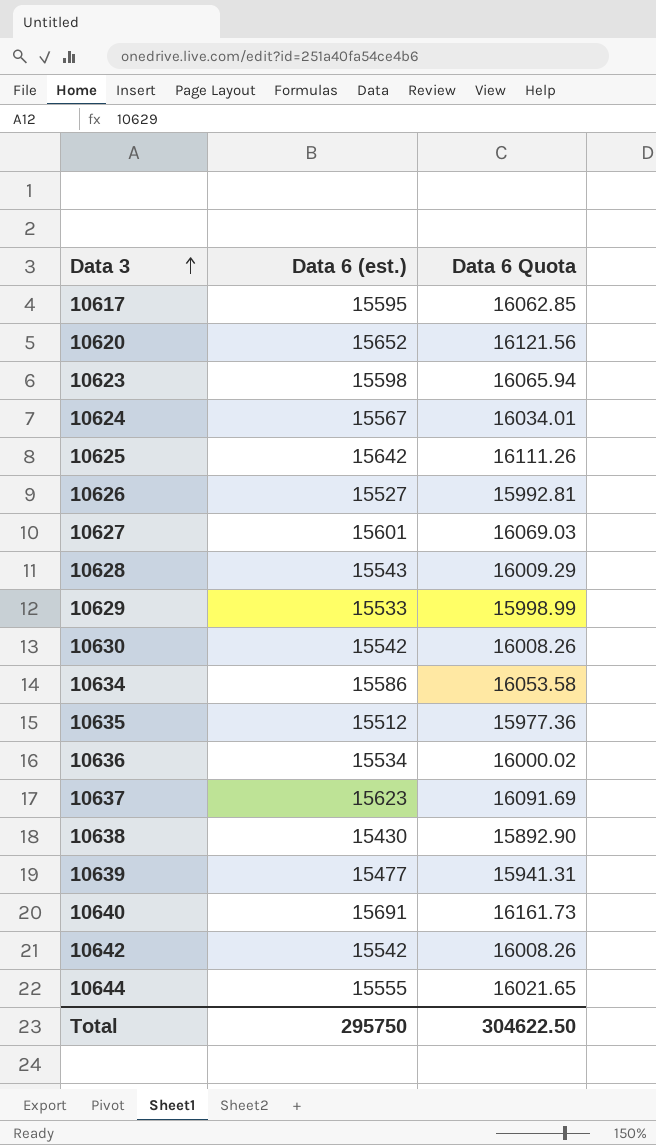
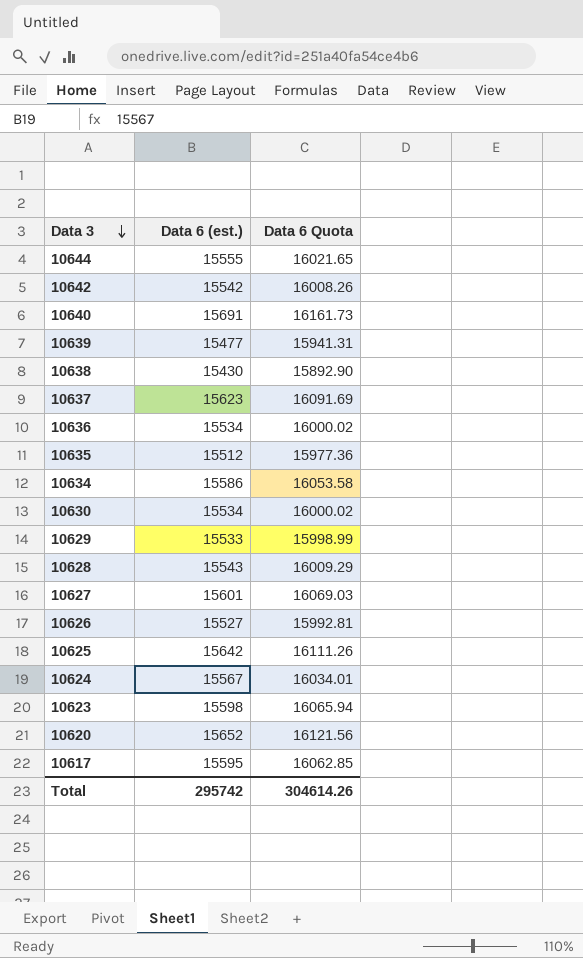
row order: Data 3 ascending -> Data 3 descending
10630 | Data 6 (est.): 15542 -> 15534
10630 | Data 6 Quota: 16008.26 -> 16000.02
Total | Data 6 (est.): 295750 -> 295742
Total | Data 6 Quota: 304622.50 -> 304614.26

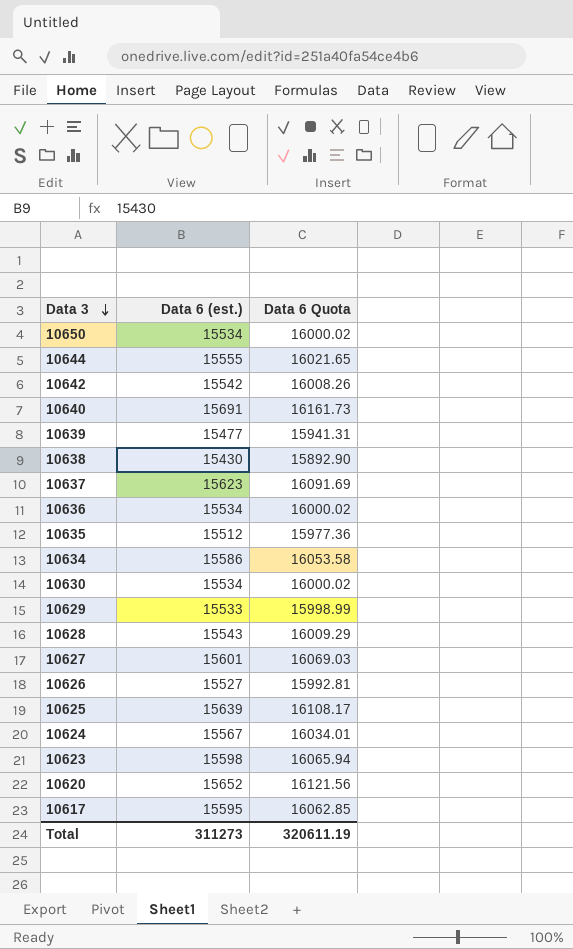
row 10650: none -> 15534 | 16000.02
10625 | Data 6 (est.): 15642 -> 15639
10625 | Data 6 Quota: 16111.26 -> 16108.17
Total | Data 6 (est.): 295742 -> 311273
Total | Data 6 Quota: 304614.26 -> 320611.19

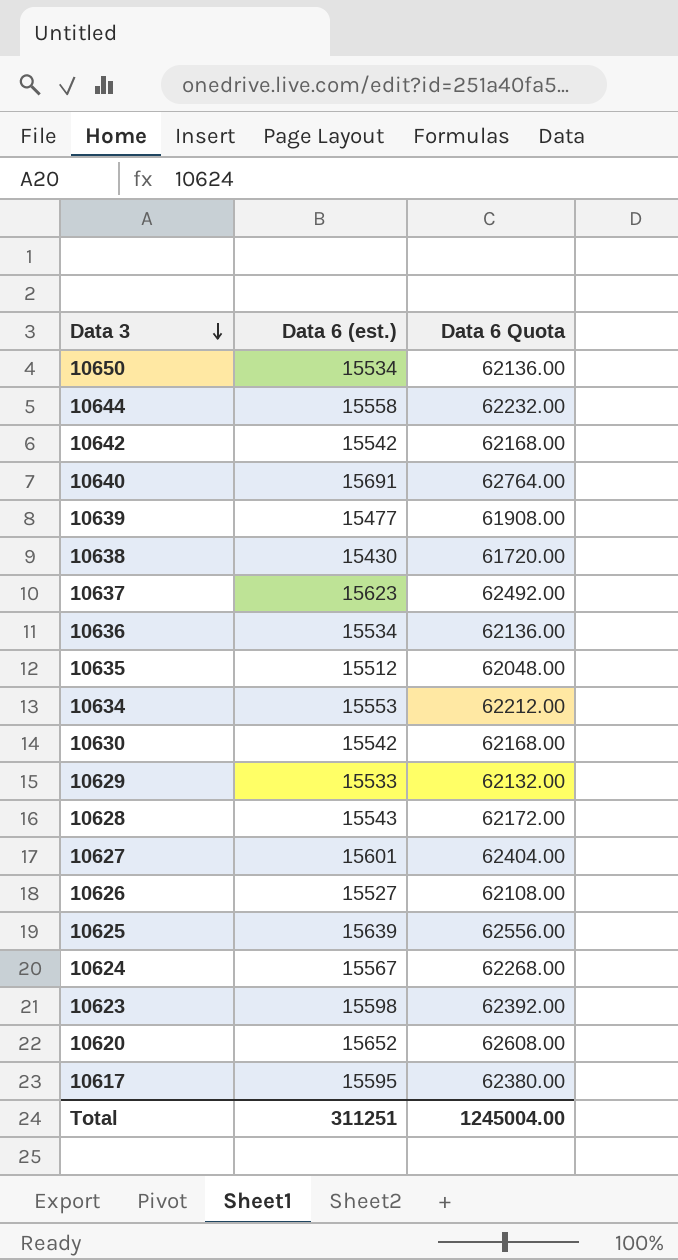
column Data 6 Quota | formula: [Data 6 (est.)] * 1.03 -> [Data 6 (est.)] * 4
10644 | Data 6 (est.): 15555 -> 15558
10634 | Data 6 (est.): 15586 -> 15553
10630 | Data 6 (est.): 15534 -> 15542
Total | Data 6 (est.): 311273 -> 311251
Total | Data 6 Quota: 320611.19 -> 1245004.00

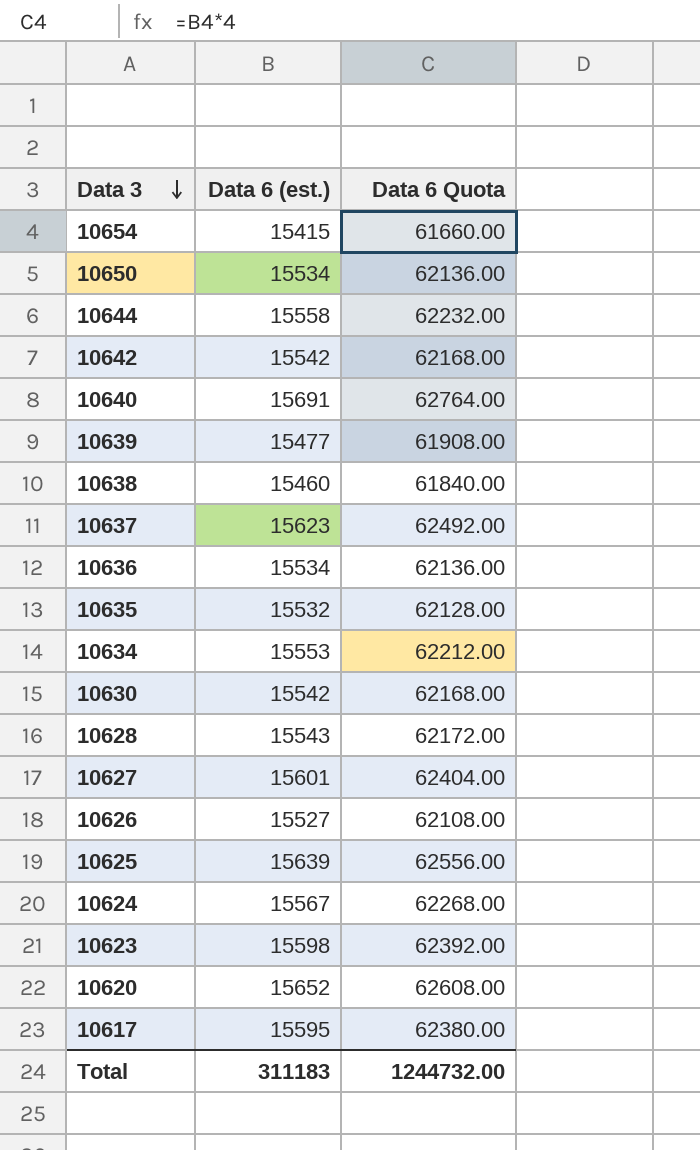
row 10629: 15533 | 62132.00 -> none
row 10654: none -> 15415 | 61660.00
10638 | Data 6 (est.): 15430 -> 15460
10638 | Data 6 Quota: 61720.00 -> 61840.00
10635 | Data 6 (est.): 15512 -> 15532
10635 | Data 6 Quota: 62048.00 -> 62128.00
Total | Data 6 (est.): 311251 -> 311183
Total | Data 6 Quota: 1245004.00 -> 1244732.00

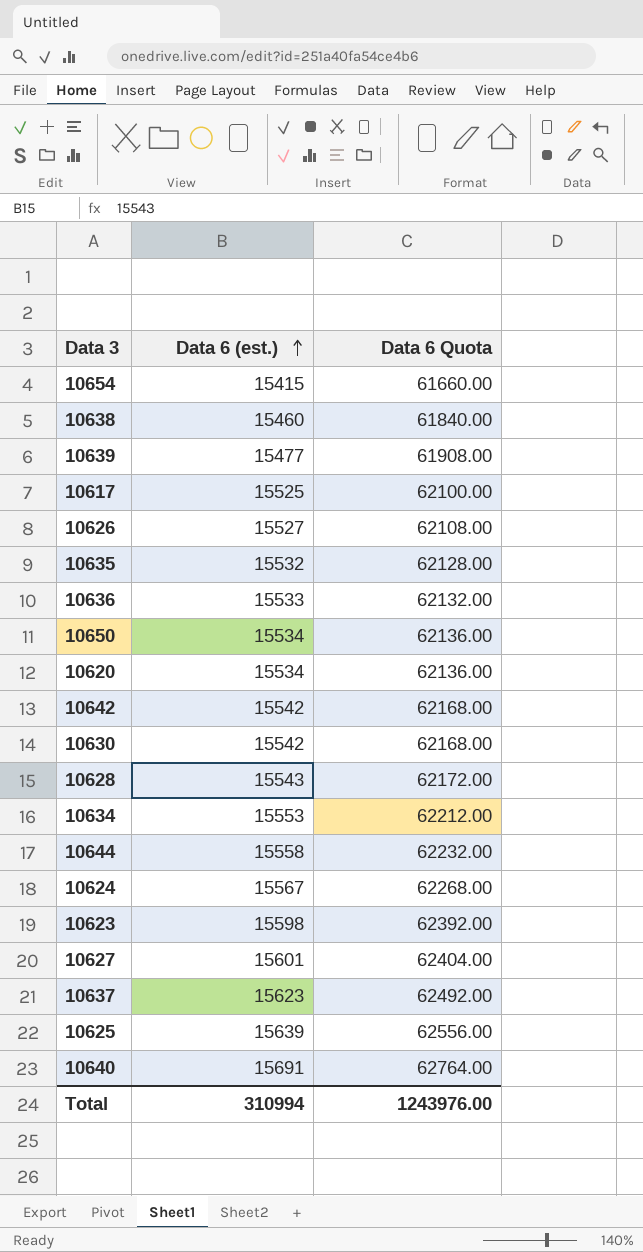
row order: Data 3 descending -> Data 6 (est.) ascending
10617 | Data 6 (est.): 15595 -> 15525
10617 | Data 6 Quota: 62380.00 -> 62100.00
10636 | Data 6 (est.): 15534 -> 15533
10636 | Data 6 Quota: 62136.00 -> 62132.00
10620 | Data 6 (est.): 15652 -> 15534
10620 | Data 6 Quota: 62608.00 -> 62136.00
Total | Data 6 (est.): 311183 -> 310994
Total | Data 6 Quota: 1244732.00 -> 1243976.00

